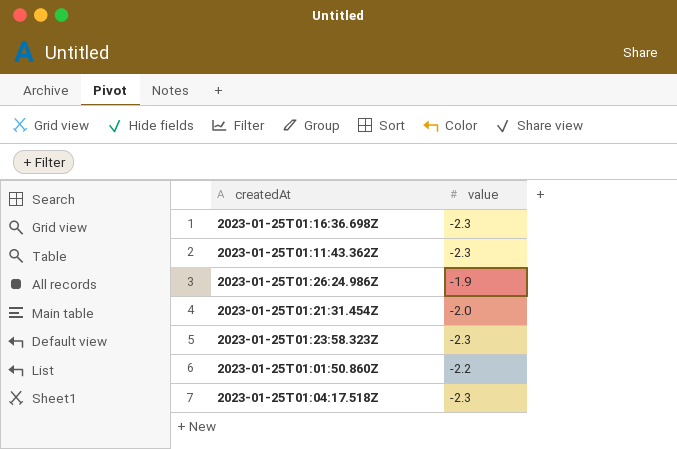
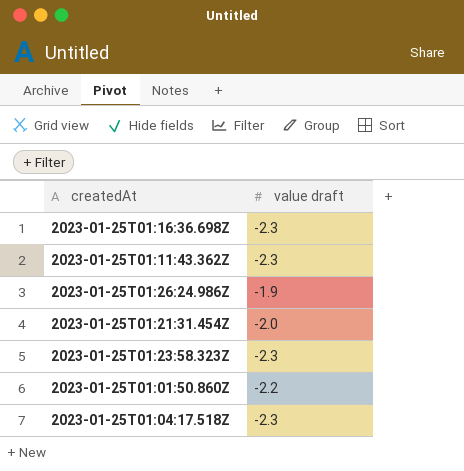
column name: value -> value draft

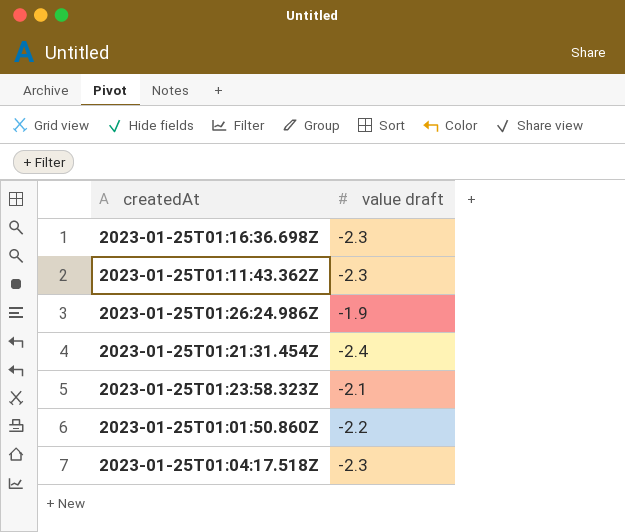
2023-01-25T01:21:31.454Z | value draft: -2.0 -> -2.4
2023-01-25T01:23:58.323Z | value draft: -2.3 -> -2.1

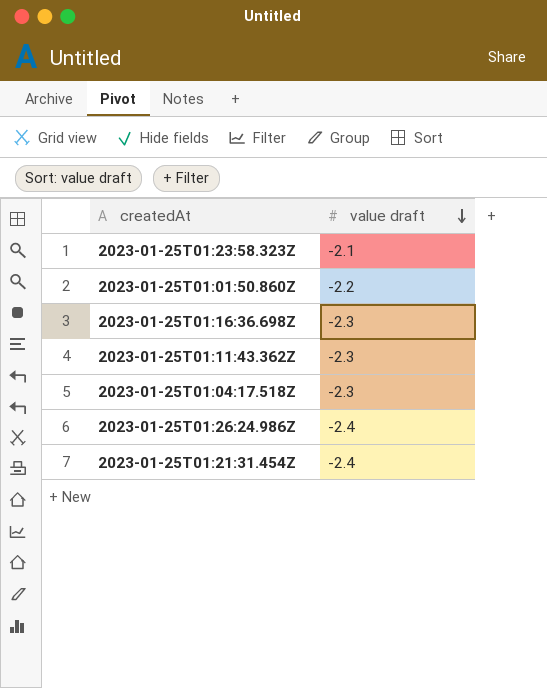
row order: none -> value draft descending
2023-01-25T01:26:24.986Z | value draft: -1.9 -> -2.4

